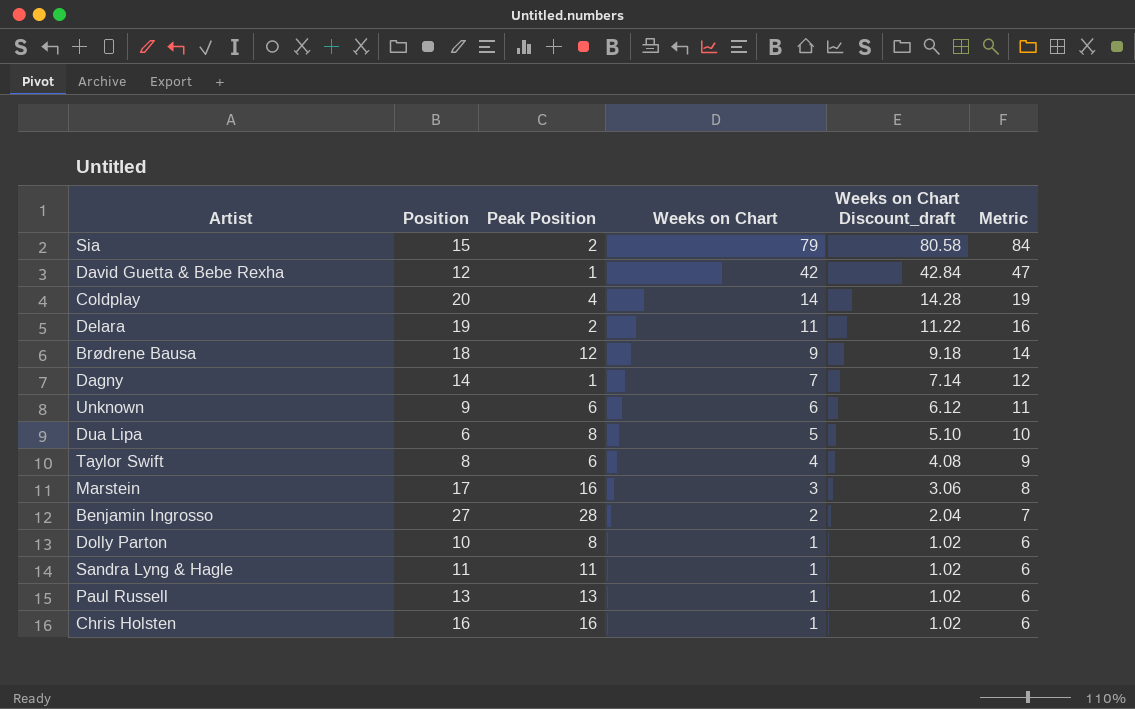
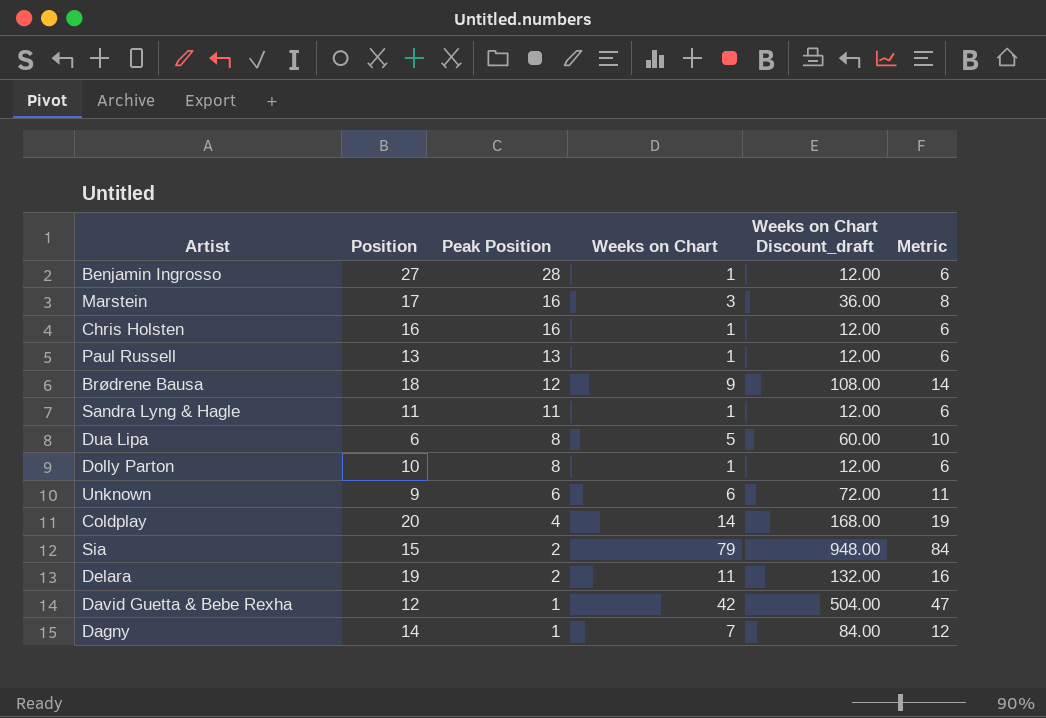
row order: Weeks on Chart descending -> Peak Position descending
column Weeks on Chart Discount_draft | formula: [Weeks on Chart] * 1.02 -> [Weeks on Chart] * 12
row Taylor Swift: 8 | 6 | 4 | 4.08 | 9 -> none
Benjamin Ingrosso | Weeks on Chart: 2 -> 1
Benjamin Ingrosso | Metric: 7 -> 6

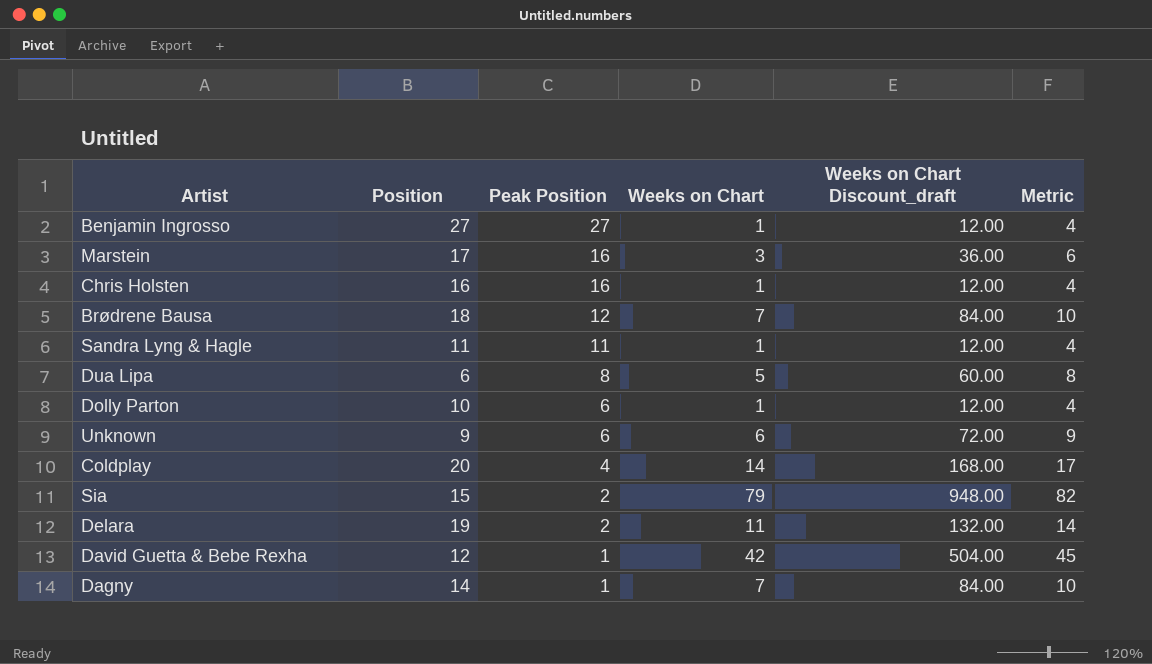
column Metric | formula: [Weeks on Chart] + 5 -> [Weeks on Chart] + 3
row Paul Russell: 13 | 13 | 1 | 12.00 | 6 -> none
Benjamin Ingrosso | Peak Position: 28 -> 27
Brødrene Bausa | Weeks on Chart: 9 -> 7
Brødrene Bausa | Weeks on Chart Discount_draft: 108.00 -> 84.00
Dolly Parton | Peak Position: 8 -> 6

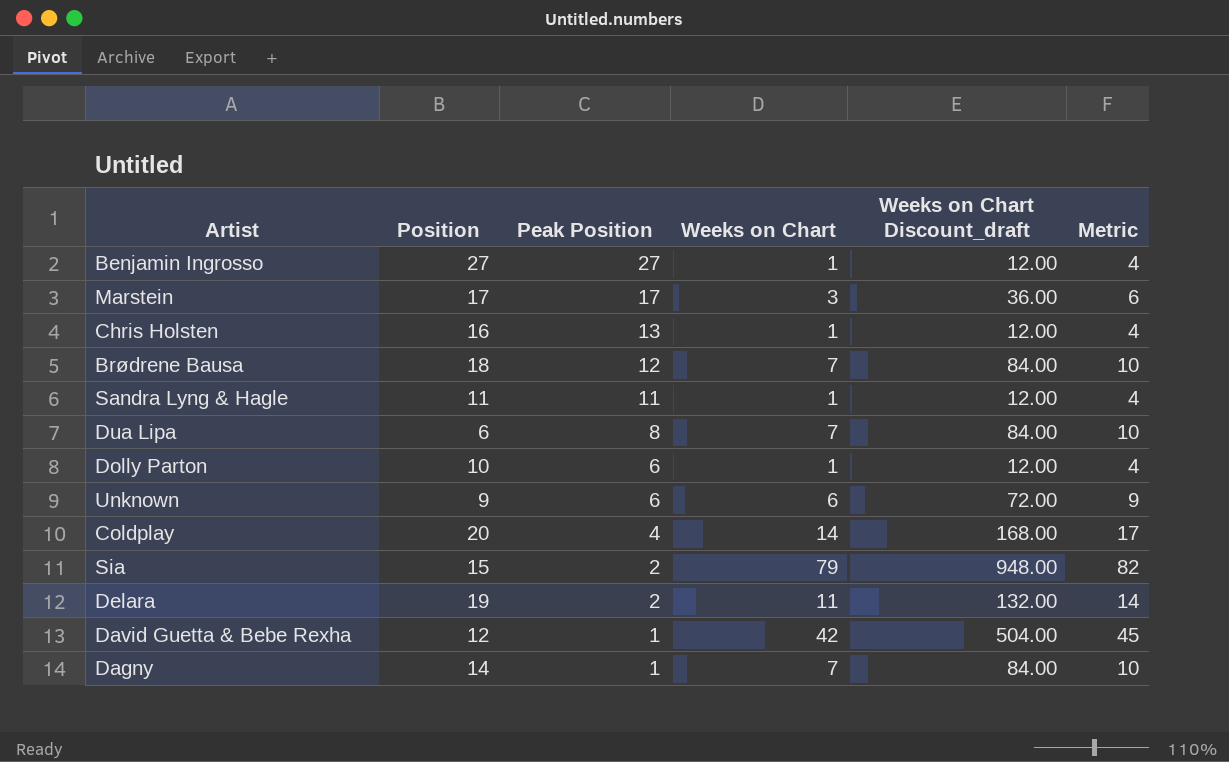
Marstein | Peak Position: 16 -> 17
Chris Holsten | Peak Position: 16 -> 13
Dua Lipa | Weeks on Chart: 5 -> 7
Dua Lipa | Weeks on Chart Discount_draft: 60.00 -> 84.00
Dua Lipa | Metric: 8 -> 10

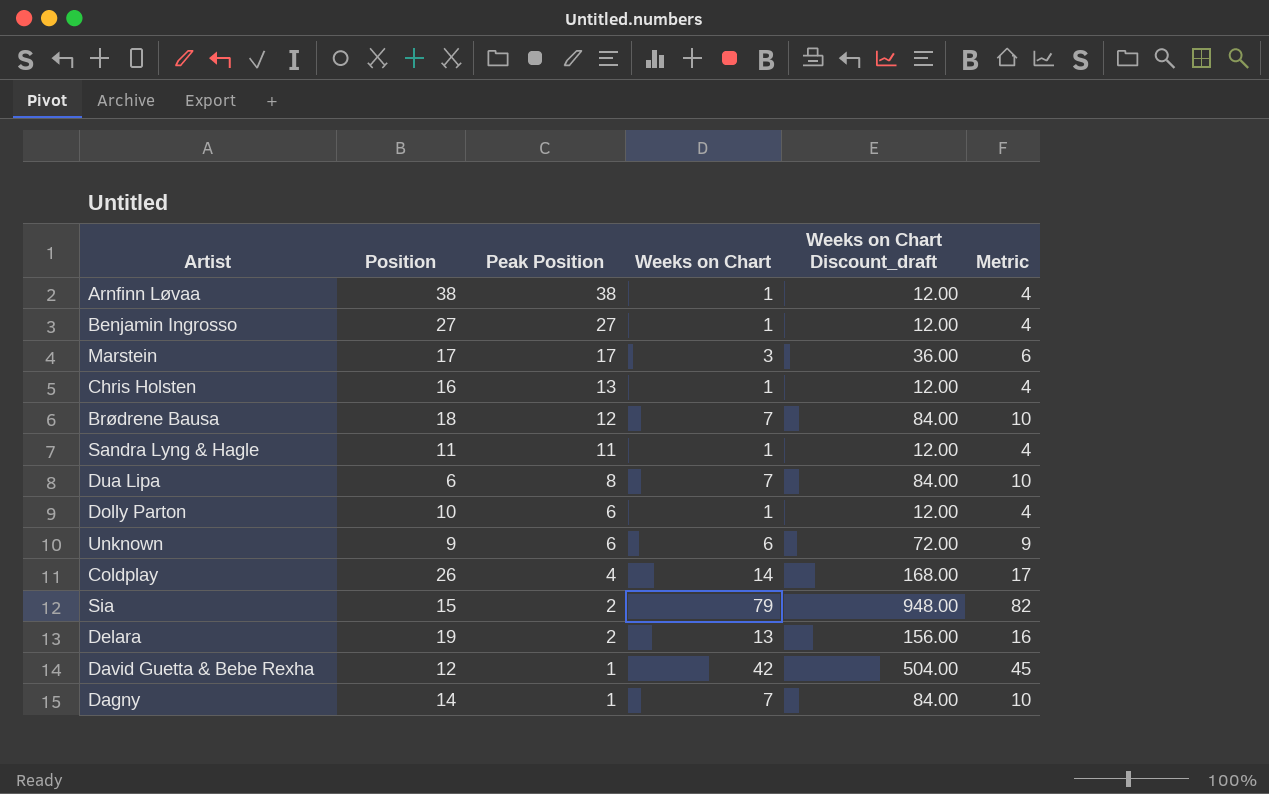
row Arnfinn Løvaa: none -> 38 | 38 | 1 | 12.00 | 4
Coldplay | Position: 20 -> 26
Delara | Weeks on Chart: 11 -> 13
Delara | Weeks on Chart Discount_draft: 132.00 -> 156.00
Delara | Metric: 14 -> 16

